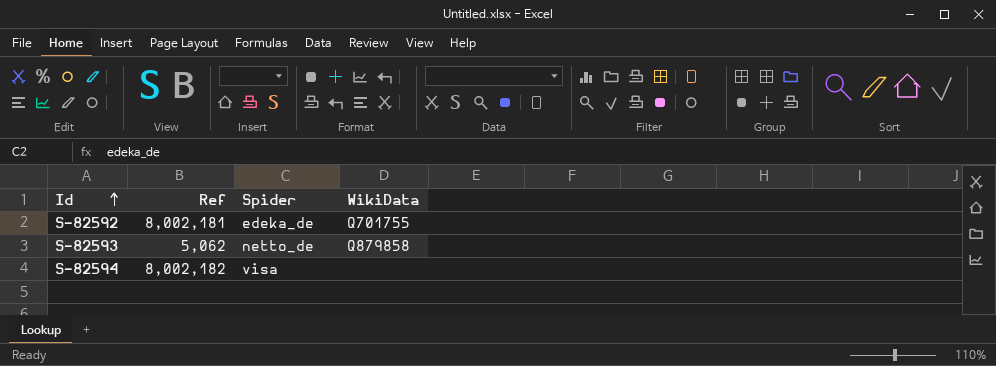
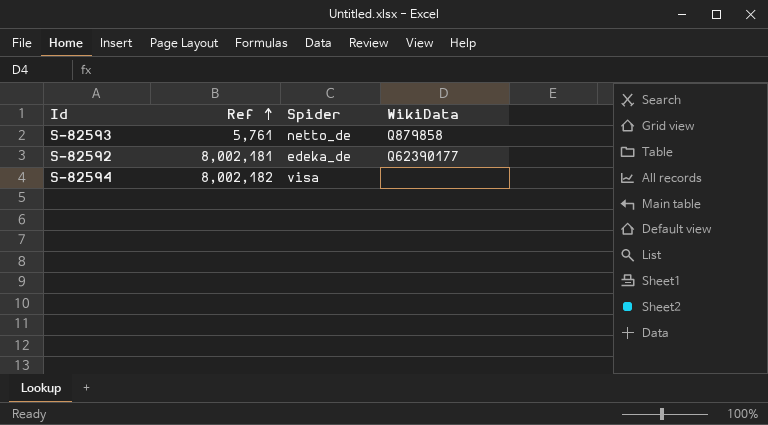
row order: Id ascending -> Ref ascending
S-82593 | Ref: 5,062 -> 5,761
S-82592 | WikiData: Q701755 -> Q62390177

